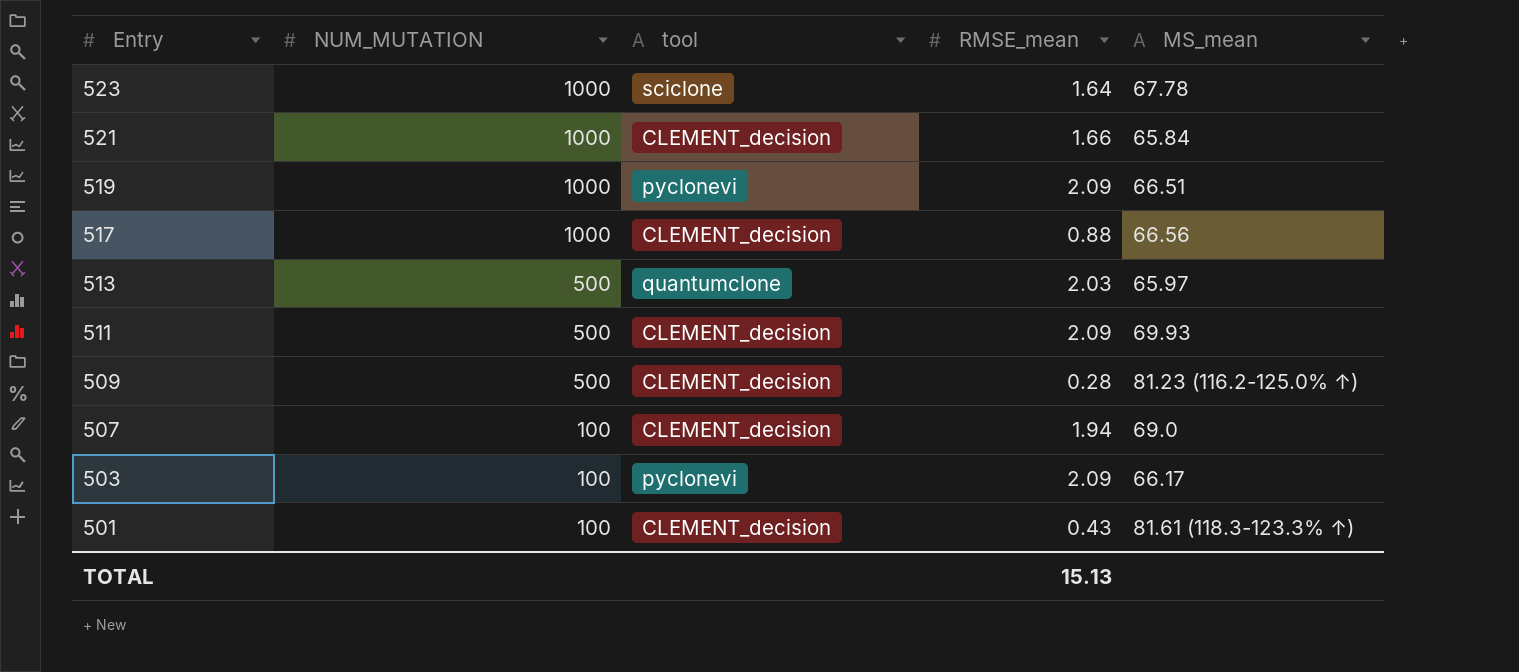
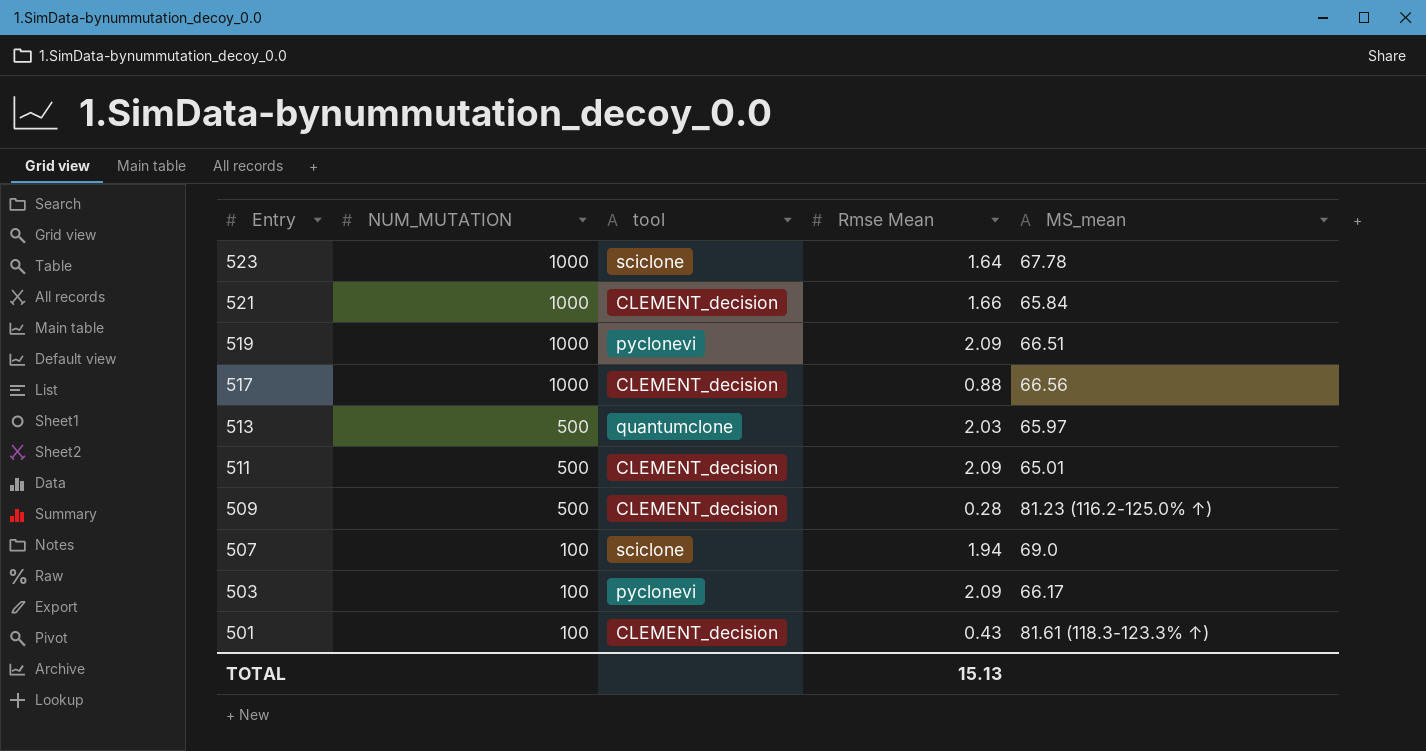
column name: RMSE_mean -> Rmse Mean
511 | MS_mean: 69.93 -> 65.01
507 | tool: CLEMENT_decision -> sciclone

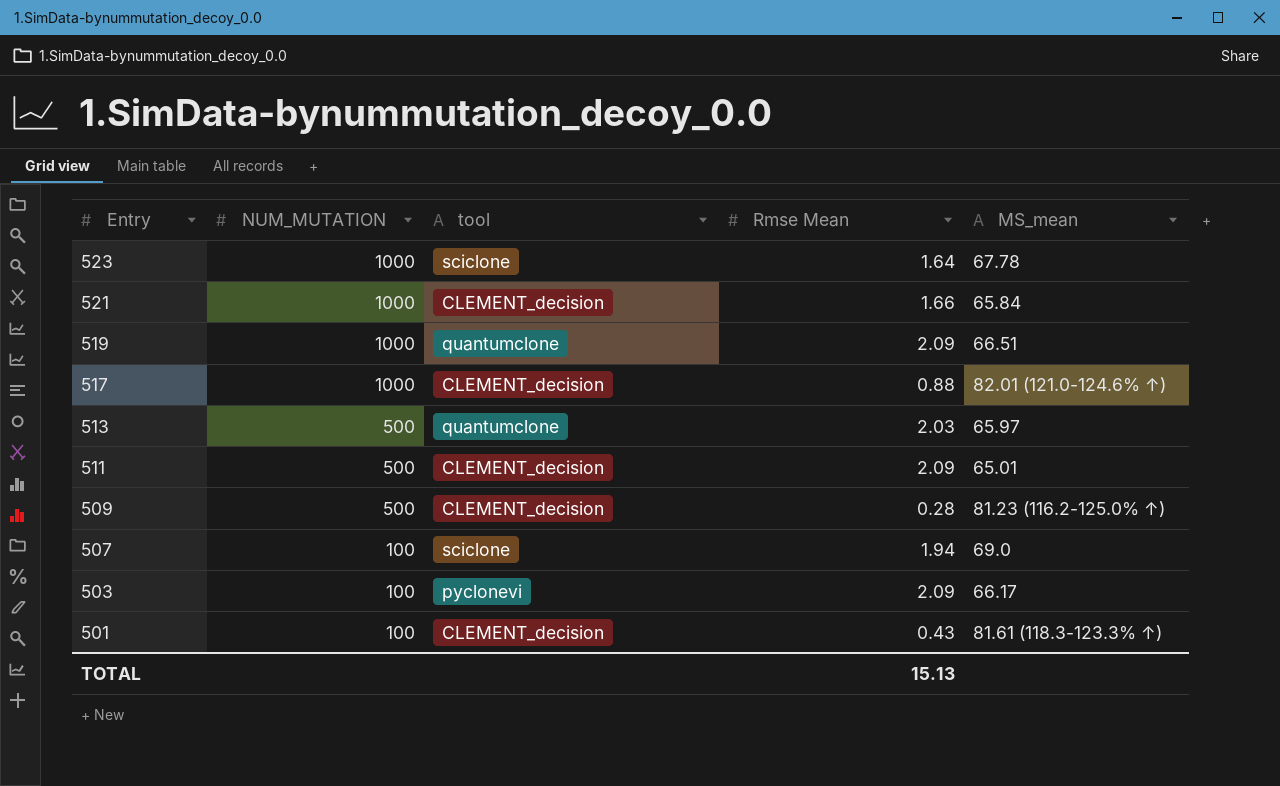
519 | tool: pyclonevi -> quantumclone
517 | MS_mean: 66.56 -> 82.01 (121.0-124.6% ↑)

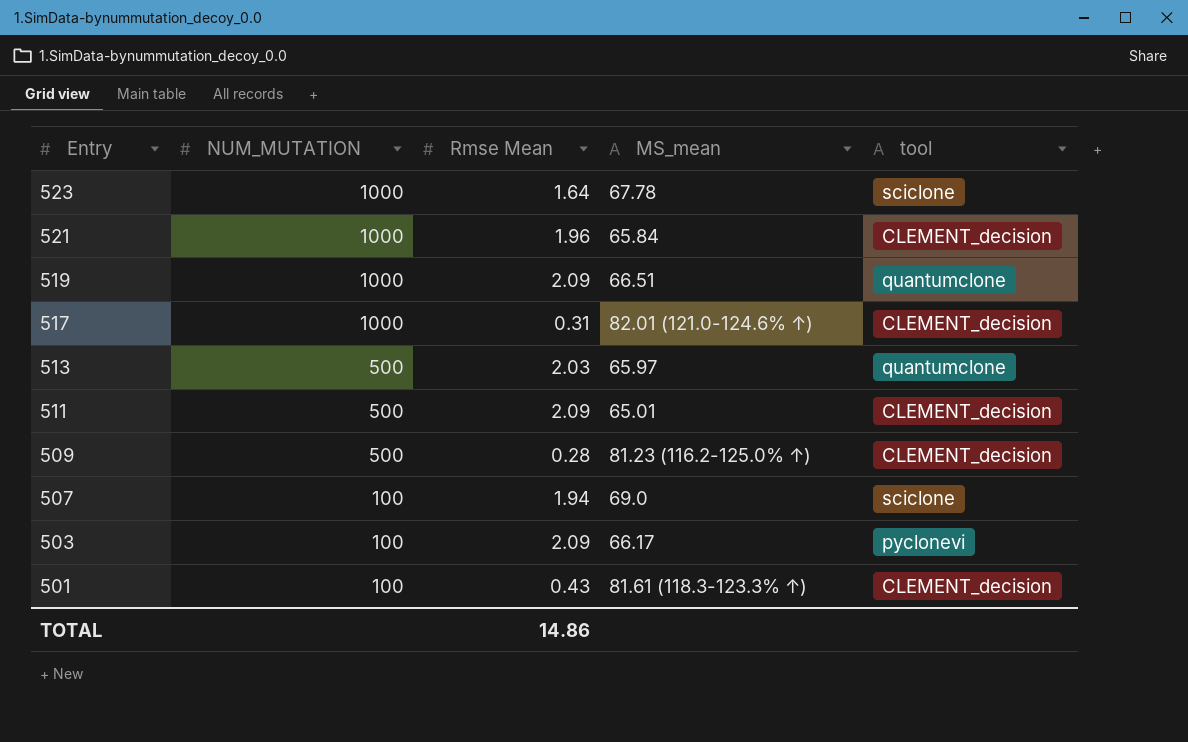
column tool | position: 3 -> 5
521 | Rmse Mean: 1.66 -> 1.96
517 | Rmse Mean: 0.88 -> 0.31
TOTAL | Rmse Mean: 15.13 -> 14.86

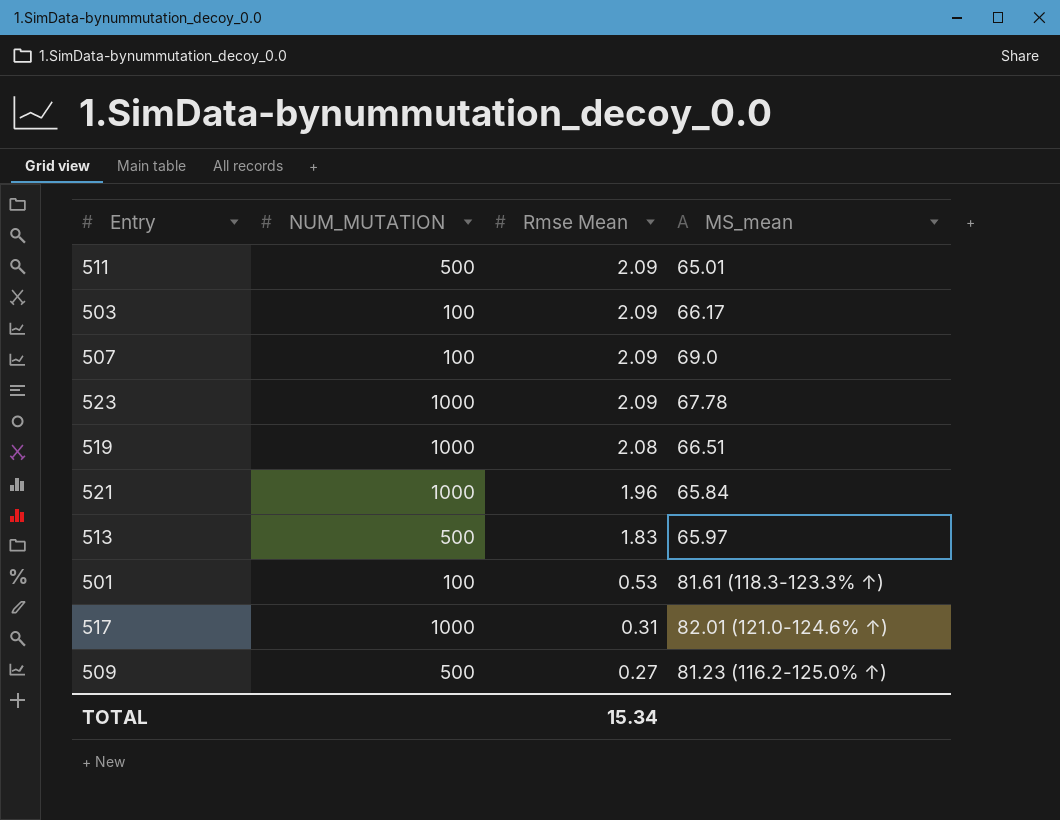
row order: Entry descending -> Rmse Mean descending
column tool | position: 5 -> none
507 | Rmse Mean: 1.94 -> 2.09
523 | Rmse Mean: 1.64 -> 2.09
519 | Rmse Mean: 2.09 -> 2.08
513 | Rmse Mean: 2.03 -> 1.83
501 | Rmse Mean: 0.43 -> 0.53
509 | Rmse Mean: 0.28 -> 0.27
TOTAL | Rmse Mean: 14.86 -> 15.34

